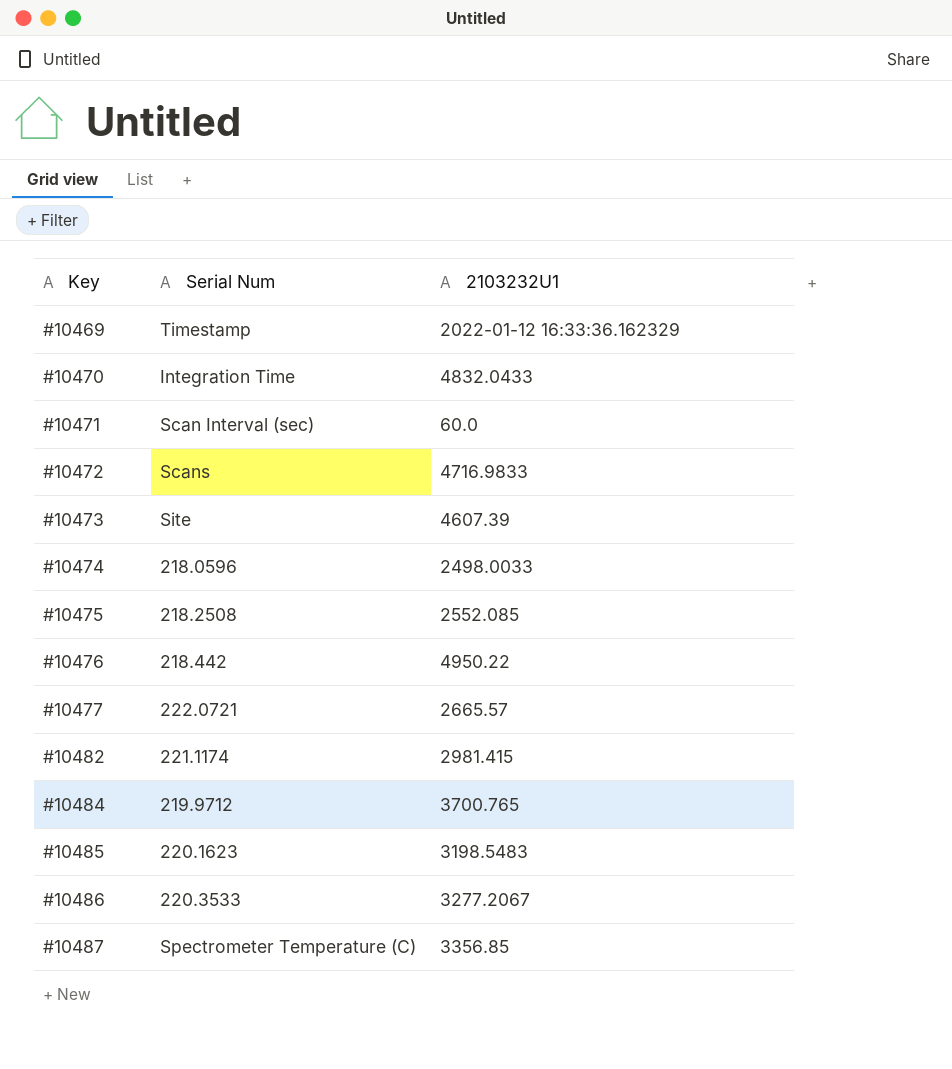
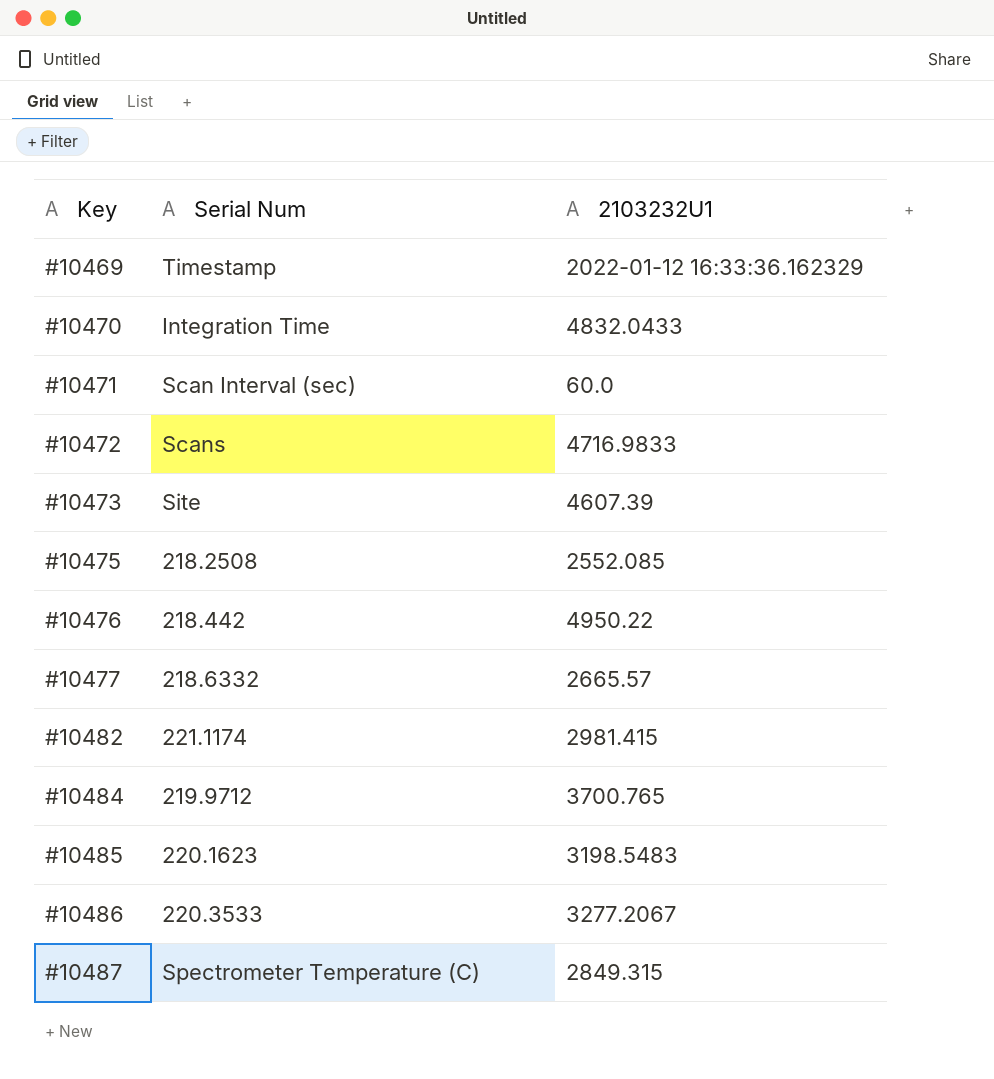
row #10474: 218.0596 | 2498.0033 -> none
#10477 | Serial Num: 222.0721 -> 218.6332
#10487 | 2103232U1: 3356.85 -> 2849.315

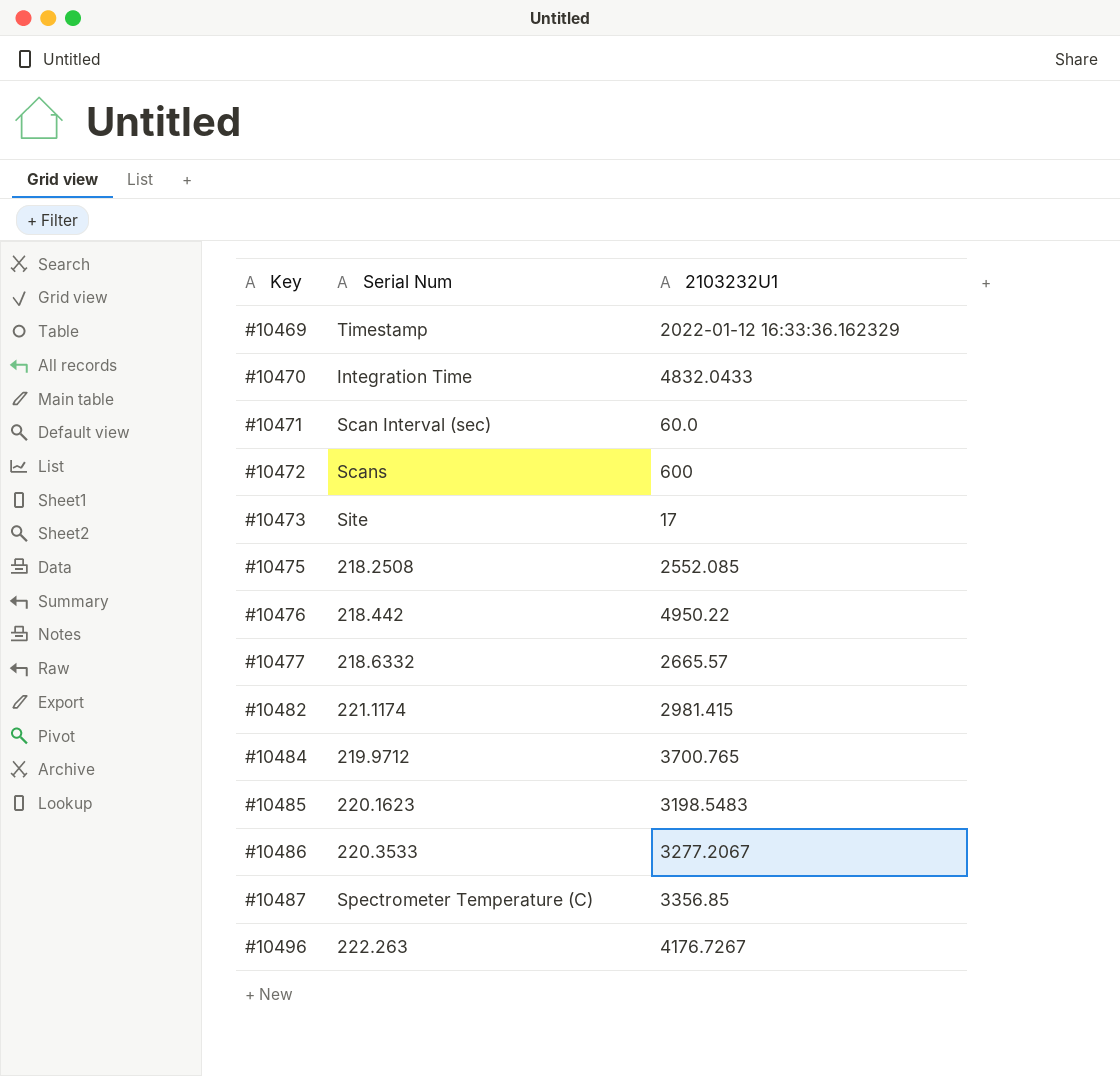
#10472 | 2103232U1: 4716.9833 -> 600
#10473 | 2103232U1: 4607.39 -> 17
#10487 | 2103232U1: 2849.315 -> 3356.85
row #10496: none -> 222.263 | 4176.7267

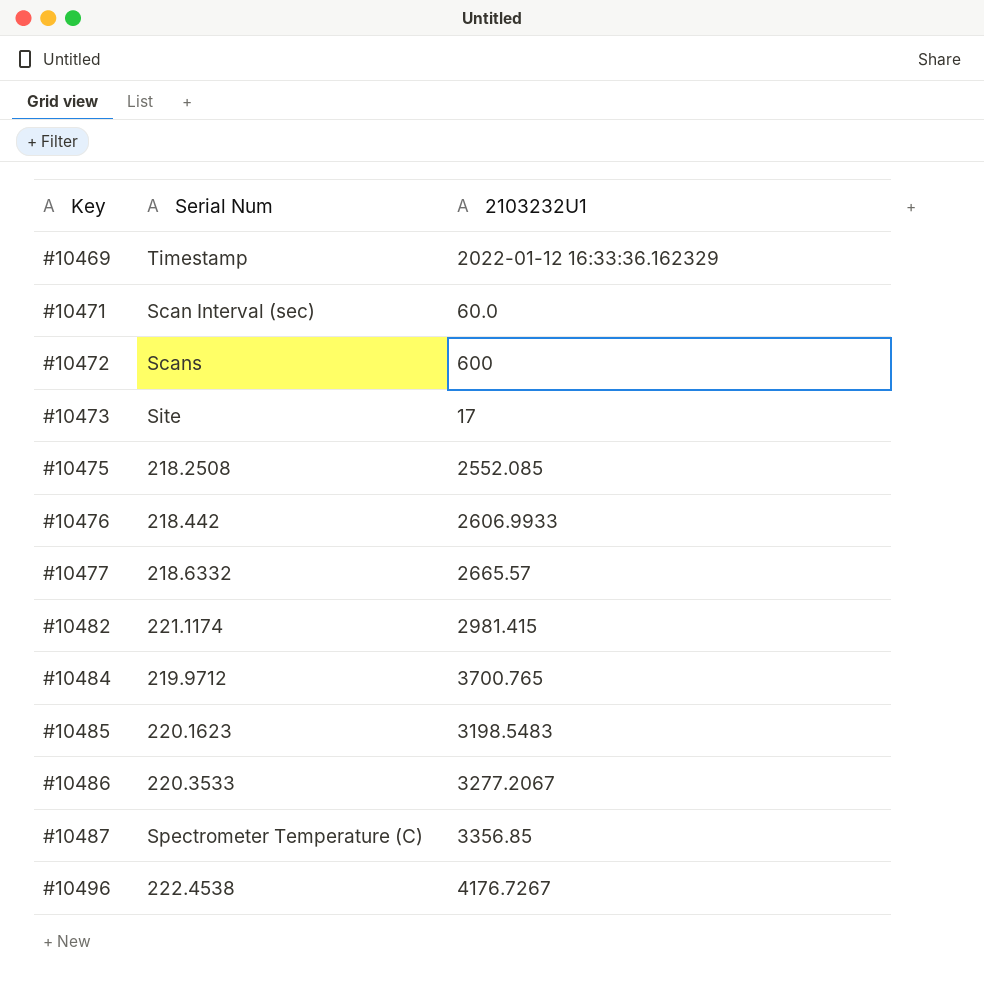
row #10470: Integration Time | 4832.0433 -> none
#10476 | 2103232U1: 4950.22 -> 2606.9933
#10496 | Serial Num: 222.263 -> 222.4538

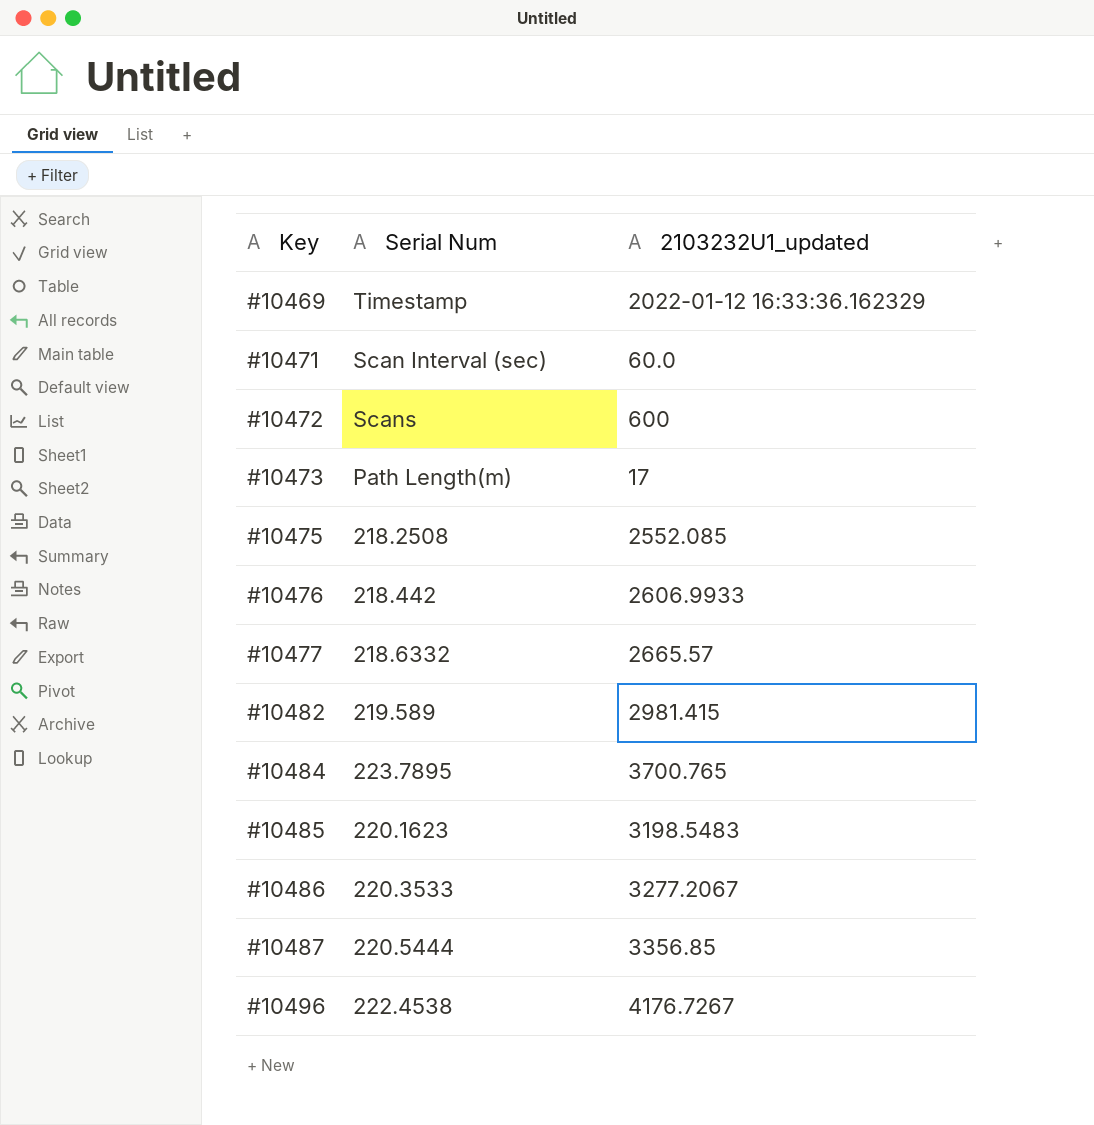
column name: 2103232U1 -> 2103232U1_updated
#10473 | Serial Num: Site -> Path Length(m)
#10482 | Serial Num: 221.1174 -> 219.589
#10484 | Serial Num: 219.9712 -> 223.7895
#10487 | Serial Num: Spectrometer Temperature (C) -> 220.5444

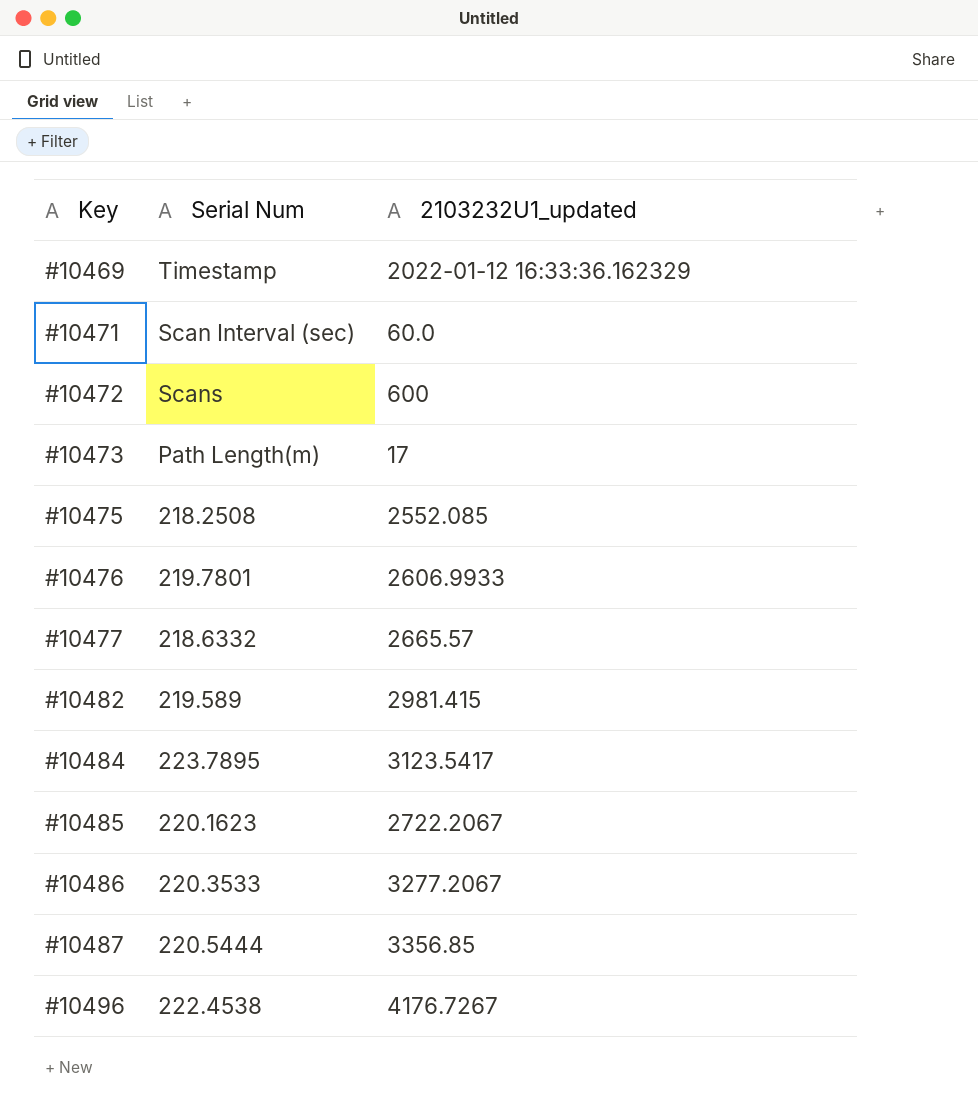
#10476 | Serial Num: 218.442 -> 219.7801
#10484 | 2103232U1_updated: 3700.765 -> 3123.5417
#10485 | 2103232U1_updated: 3198.5483 -> 2722.2067

